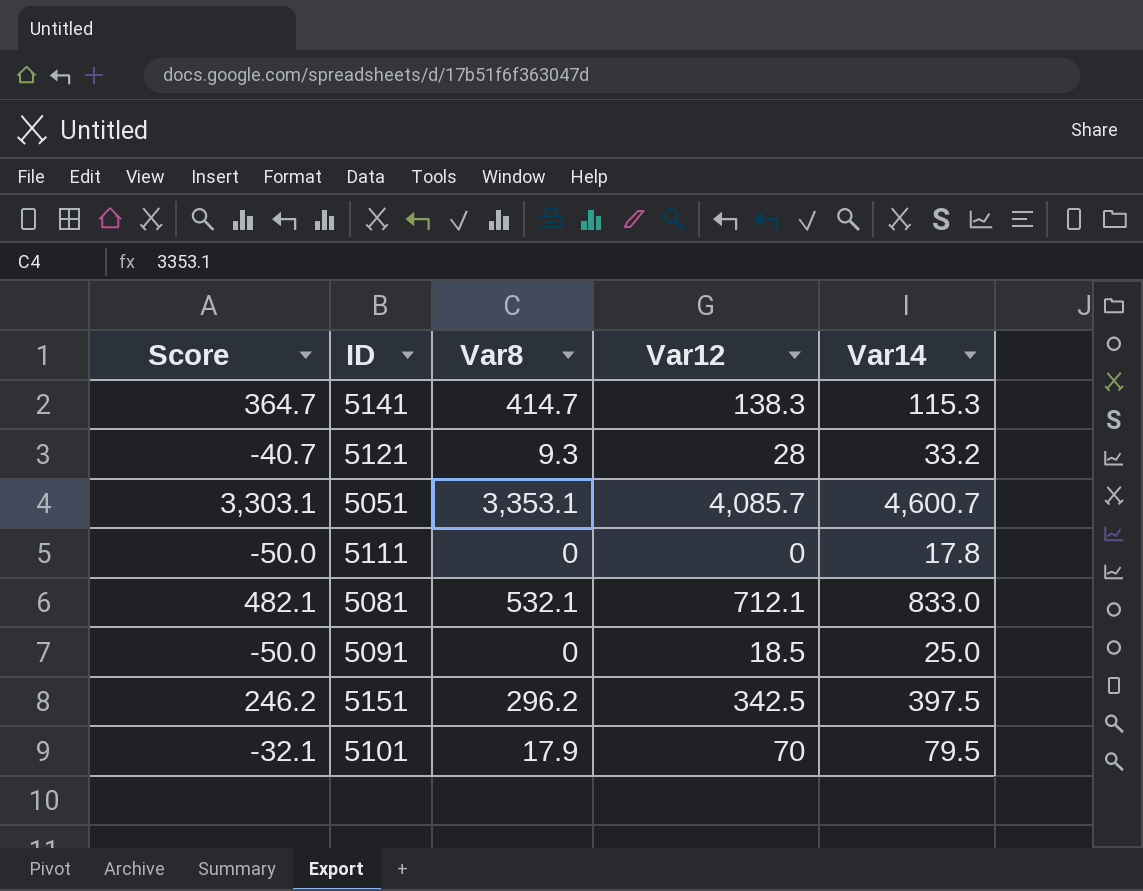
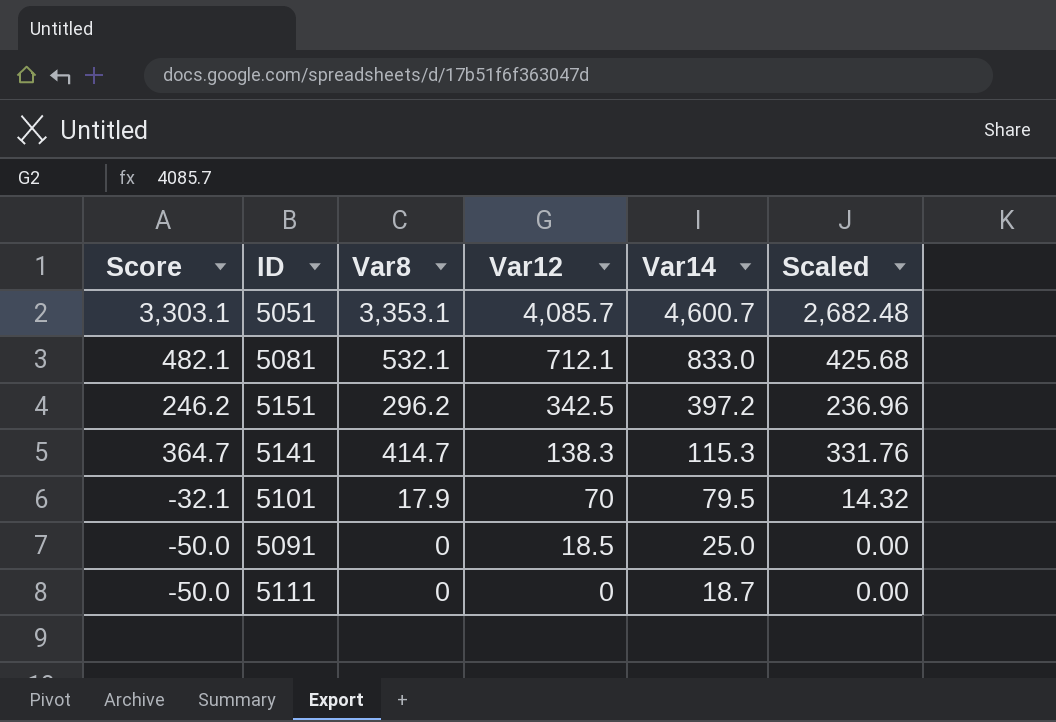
row order: none -> Var12 descending
column Scaled | formula: none -> [Var8] * 0.8
row 5121: -40.7 | 9.3 | 28 | 33.2 -> none
5151 | Var14: 397.5 -> 397.2
5111 | Var14: 17.8 -> 18.7

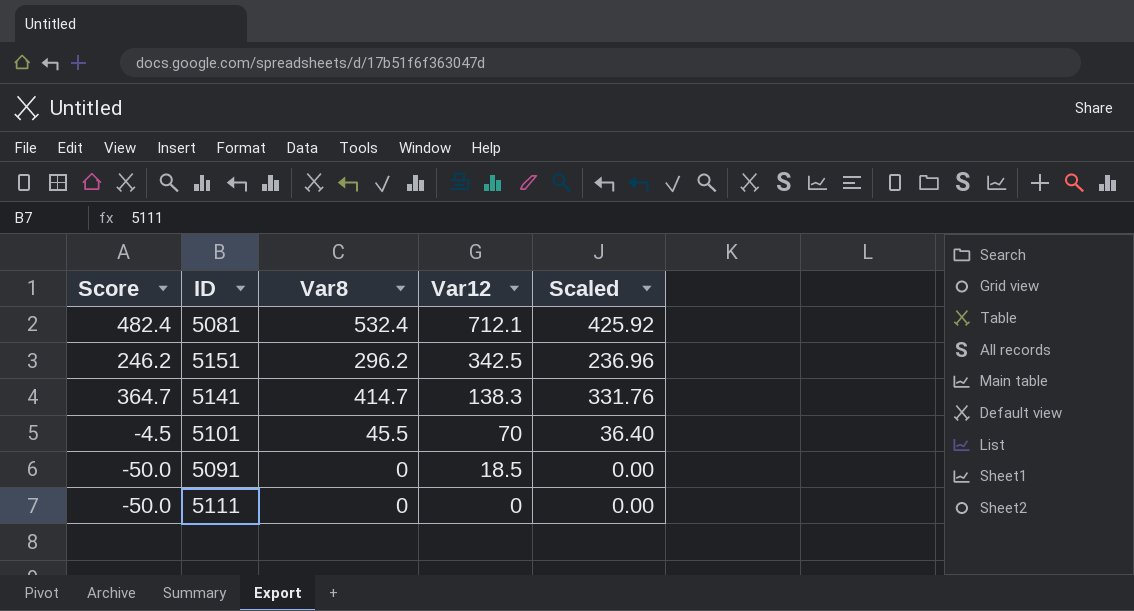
column Var14 | position: 5 -> none
row 5051: 3,303.1 | 3,353.1 | 4,085.7 | 4,600.7 | 2,682.48 -> none
5081 | Score: 482.1 -> 482.4
5081 | Var8: 532.1 -> 532.4
5081 | Scaled: 425.68 -> 425.92
5101 | Score: -32.1 -> -4.5
5101 | Var8: 17.9 -> 45.5
5101 | Scaled: 14.32 -> 36.40

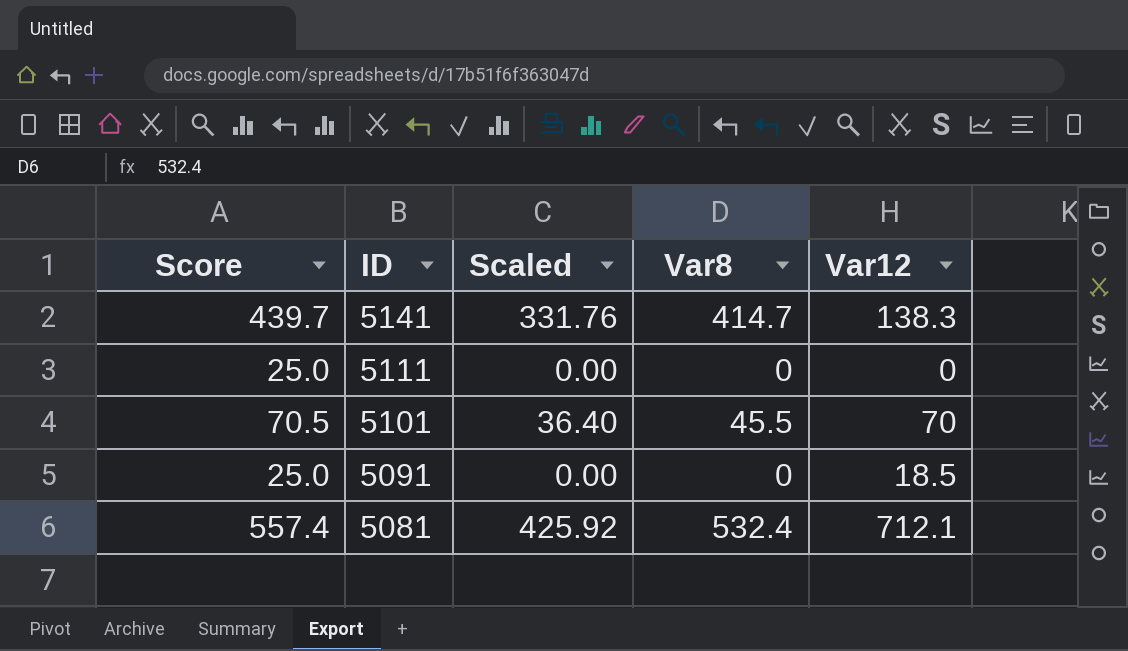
row order: Var12 descending -> ID descending
column Score | formula: [Var8] - 50 -> [Var8] + 25
column Scaled | position: 5 -> 3
row 5151: 246.2 | 296.2 | 342.5 | 236.96 -> none

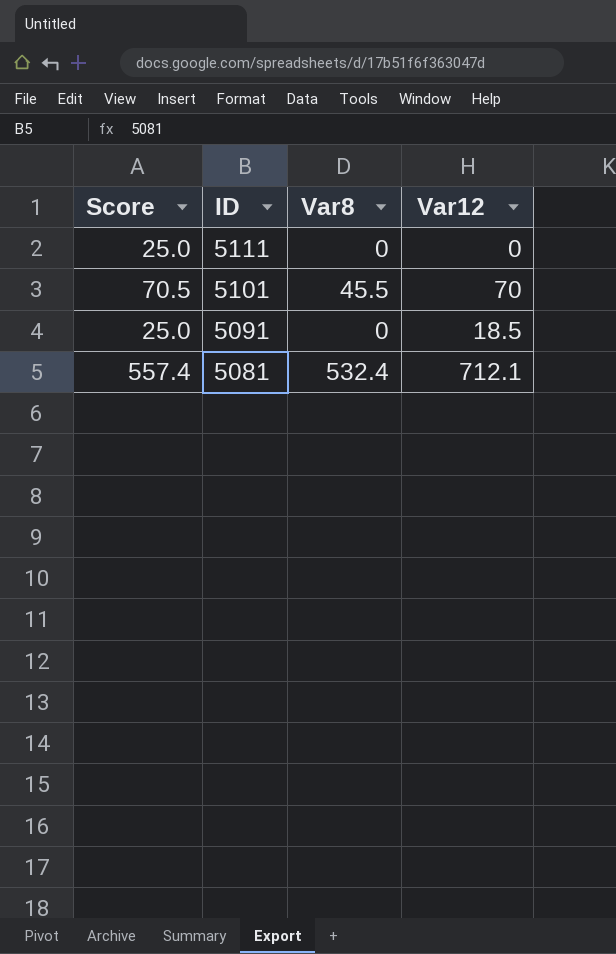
column Scaled | formula: [Var8] * 0.8 -> none
row 5141: 439.7 | 331.76 | 414.7 | 138.3 -> none

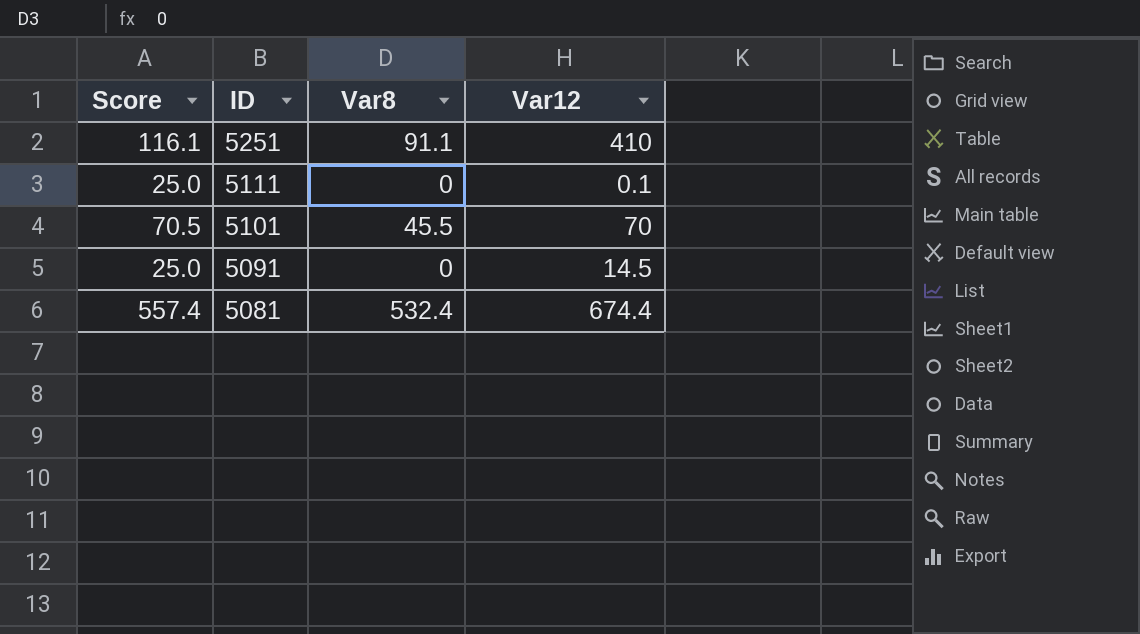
row 5251: none -> 116.1 | 91.1 | 410
5111 | Var12: 0 -> 0.1
5091 | Var12: 18.5 -> 14.5
5081 | Var12: 712.1 -> 674.4

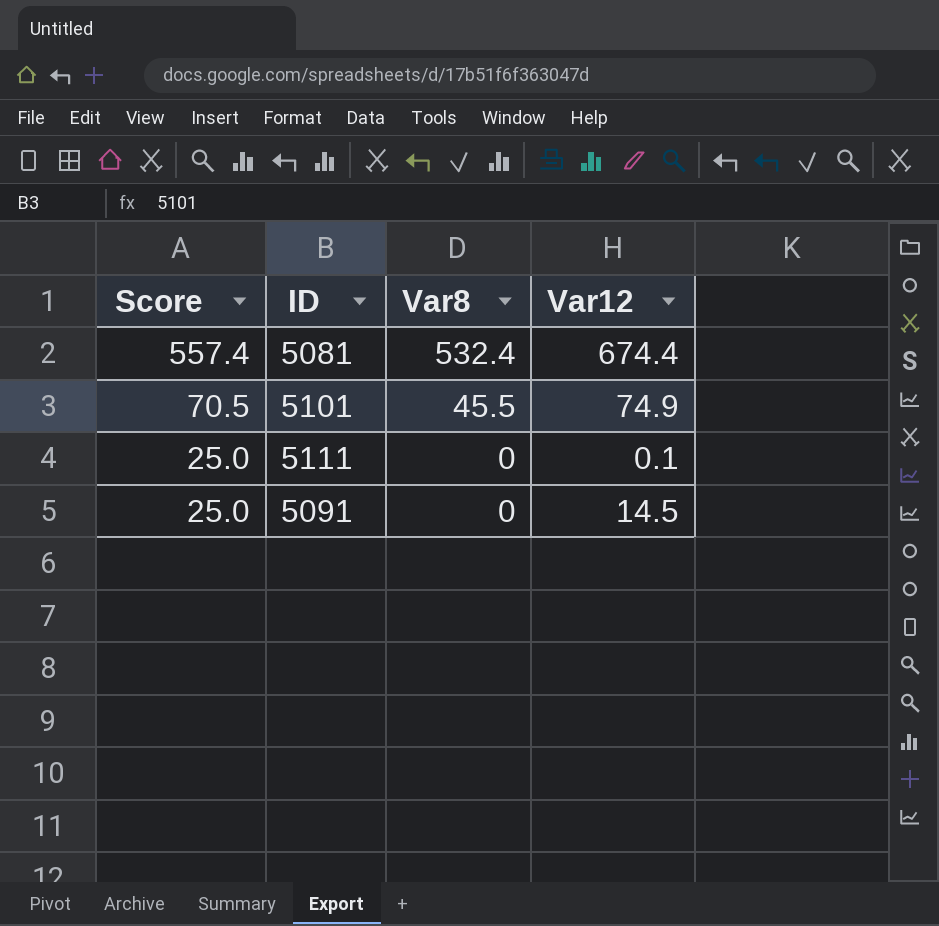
row order: ID descending -> Score descending
row 5251: 116.1 | 91.1 | 410 -> none
5101 | Var12: 70 -> 74.9

